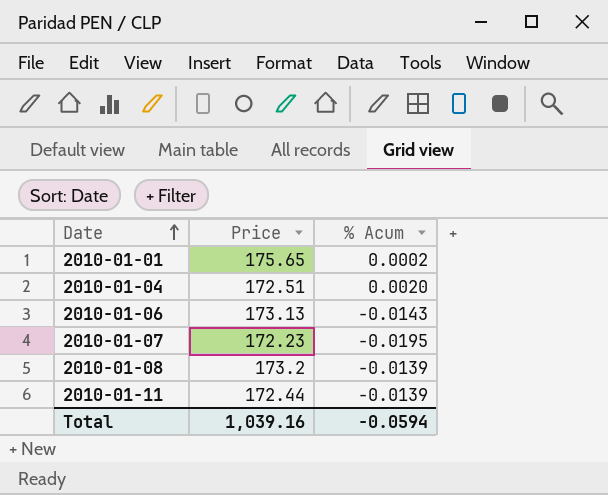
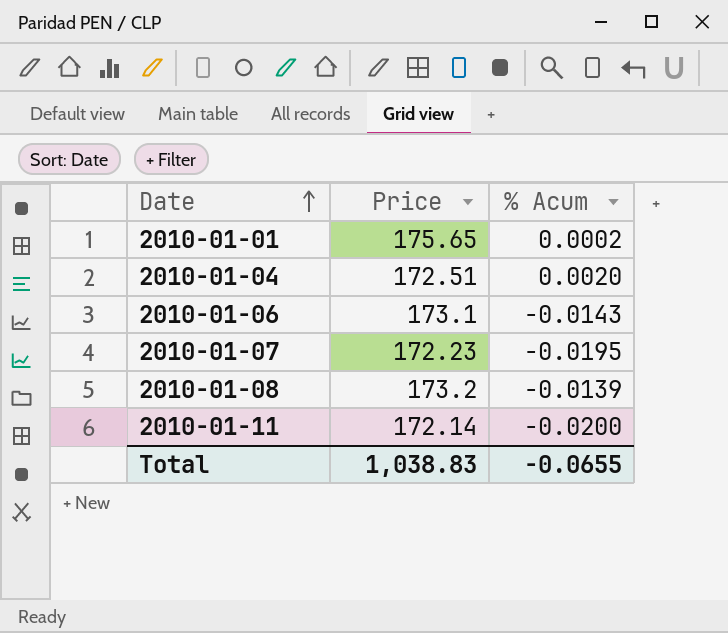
2010-01-06 | Price: 173.13 -> 173.1
2010-01-11 | Price: 172.44 -> 172.14
2010-01-11 | % Acum: -0.0139 -> -0.0200
Total | Price: 1,039.16 -> 1,038.83
Total | % Acum: -0.0594 -> -0.0655

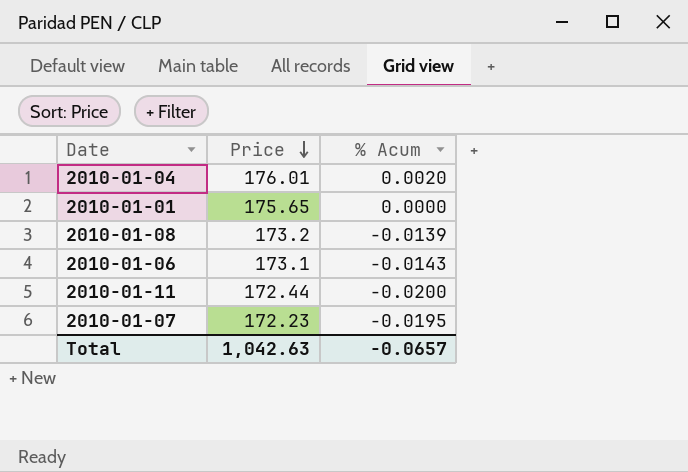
row order: Date ascending -> Price descending
2010-01-04 | Price: 172.51 -> 176.01
2010-01-01 | % Acum: 0.0002 -> 0.0000
2010-01-11 | Price: 172.14 -> 172.44
Total | Price: 1,038.83 -> 1,042.63
Total | % Acum: -0.0655 -> -0.0657

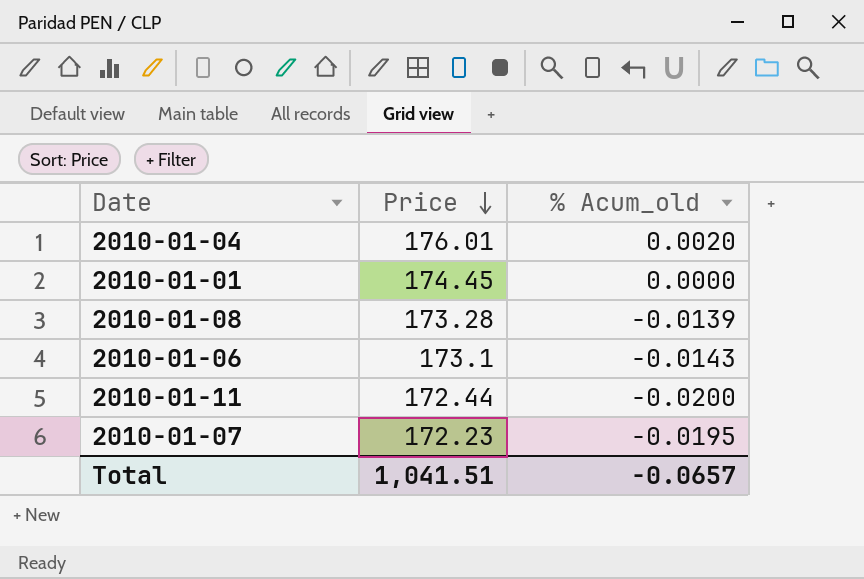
column name: % Acum -> % Acum_old
2010-01-01 | Price: 175.65 -> 174.45
2010-01-08 | Price: 173.2 -> 173.28
Total | Price: 1,042.63 -> 1,041.51

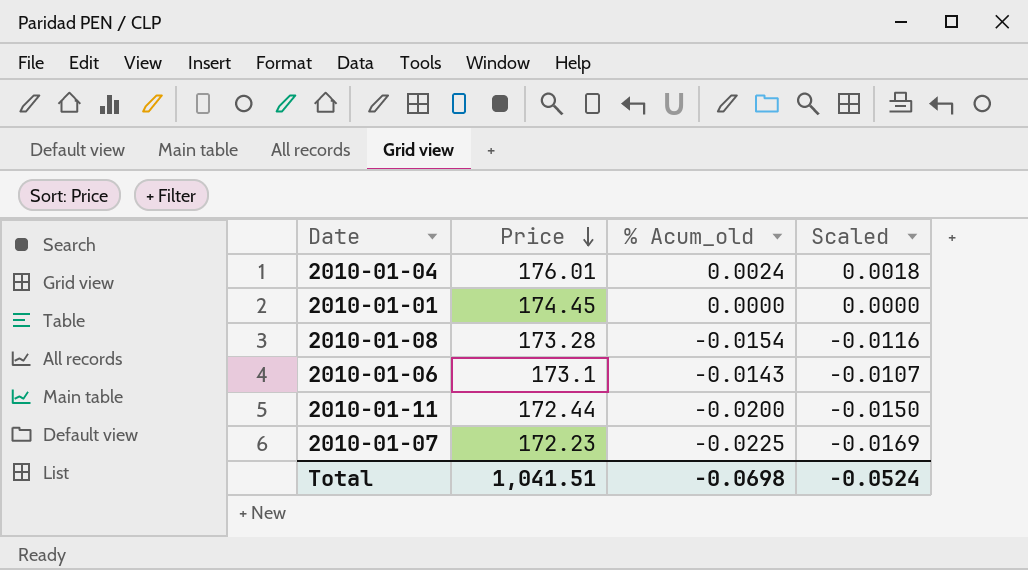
column Scaled | formula: none -> [% Acum_old] * 0.75
2010-01-04 | % Acum_old: 0.0020 -> 0.0024
2010-01-08 | % Acum_old: -0.0139 -> -0.0154
2010-01-07 | % Acum_old: -0.0195 -> -0.0225
Total | % Acum_old: -0.0657 -> -0.0698

